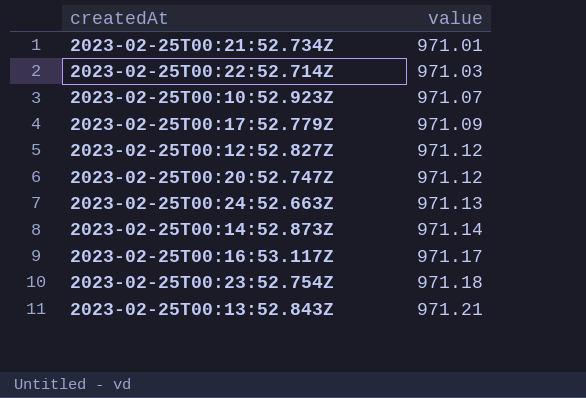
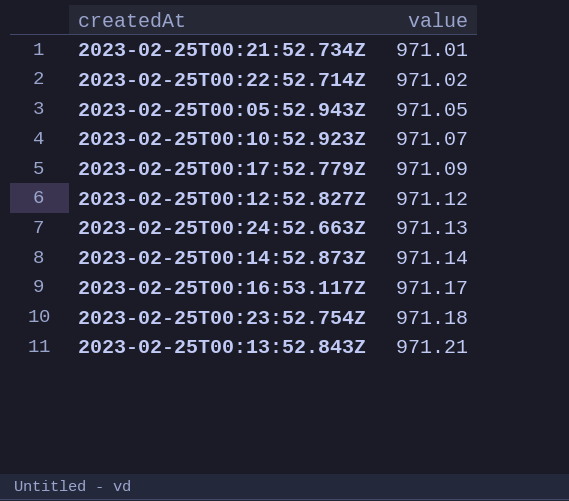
row 2023-02-25T00:20:52.747Z: 971.12 -> none
2023-02-25T00:22:52.714Z | value: 971.03 -> 971.02
row 2023-02-25T00:05:52.943Z: none -> 971.05

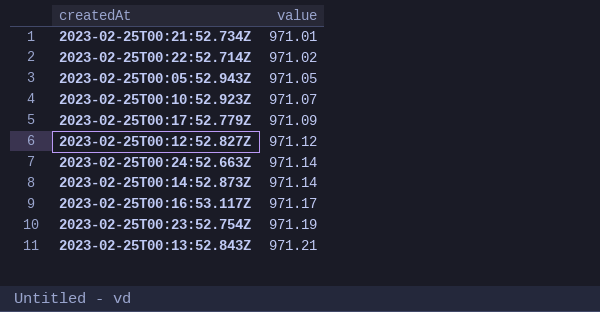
2023-02-25T00:24:52.663Z | value: 971.13 -> 971.14
2023-02-25T00:23:52.754Z | value: 971.18 -> 971.19

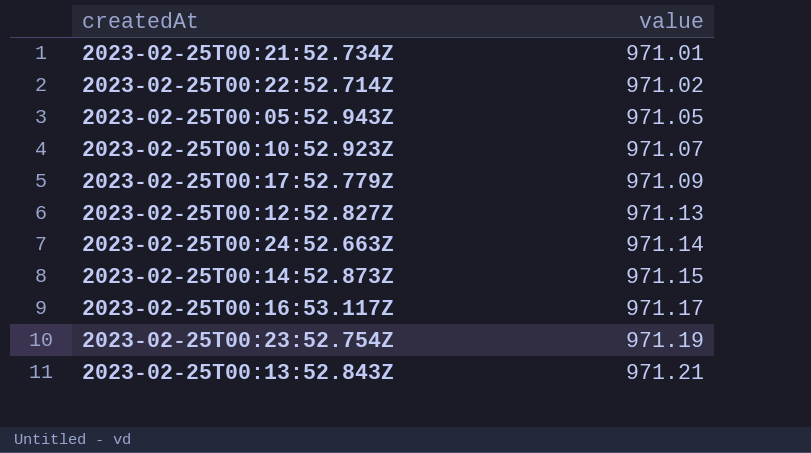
2023-02-25T00:12:52.827Z | value: 971.12 -> 971.13
2023-02-25T00:14:52.873Z | value: 971.14 -> 971.15

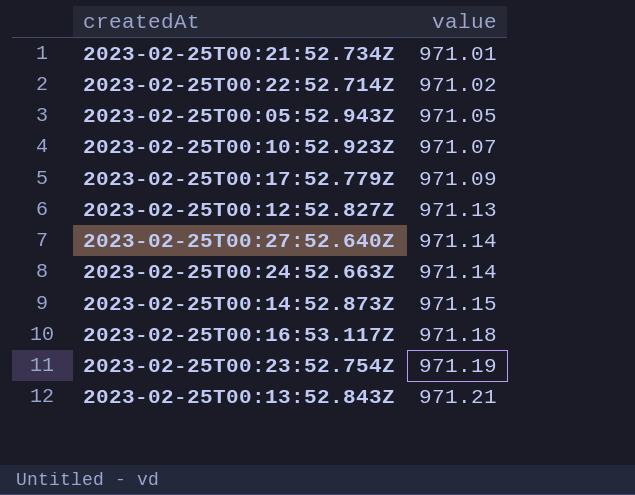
row 2023-02-25T00:27:52.640Z: none -> 971.14
2023-02-25T00:16:53.117Z | value: 971.17 -> 971.18

